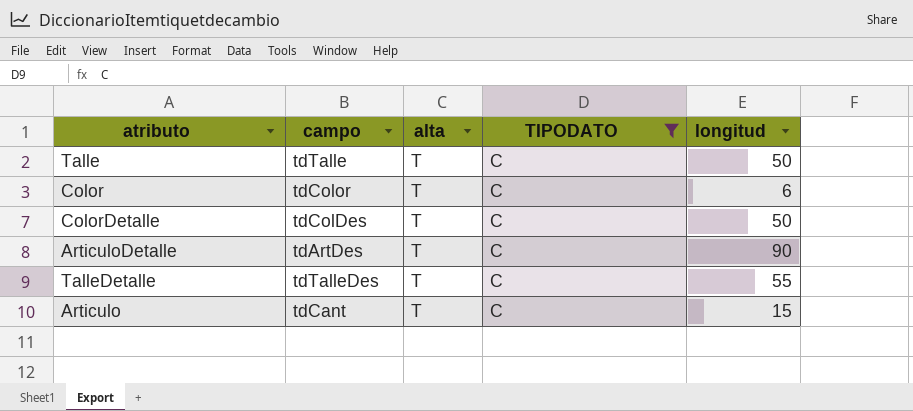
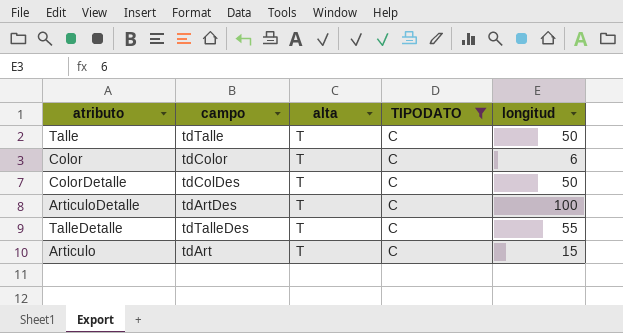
ArticuloDetalle | longitud: 90 -> 100
Articulo | campo: tdCant -> tdArt

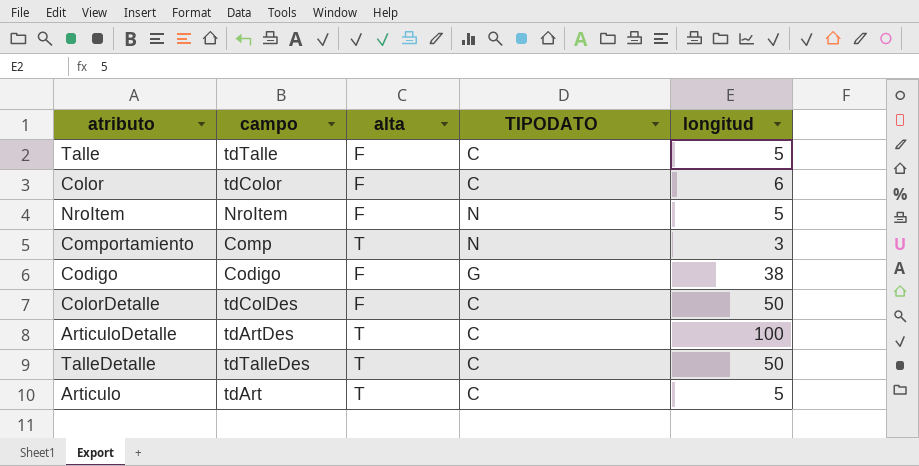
filter: TIPODATO = C -> none
Talle | alta: T -> F
Talle | longitud: 50 -> 5
Color | alta: T -> F
ColorDetalle | alta: T -> F
TalleDetalle | longitud: 55 -> 50
Articulo | longitud: 15 -> 5

